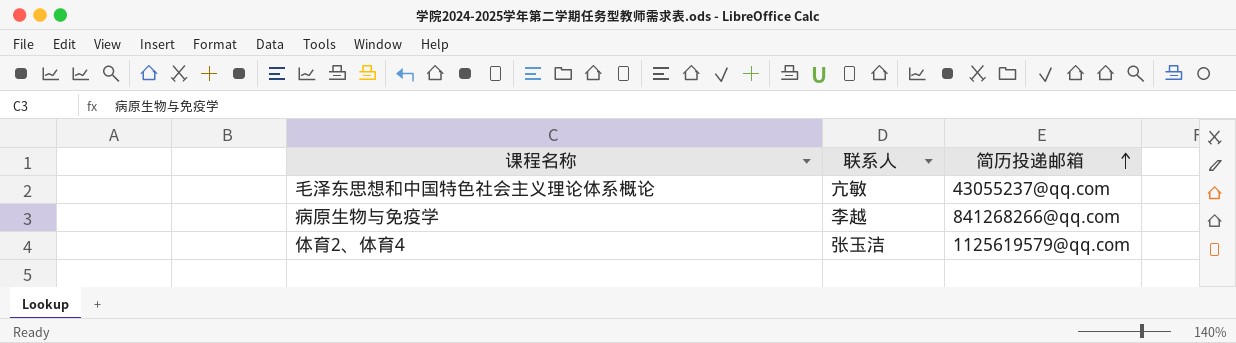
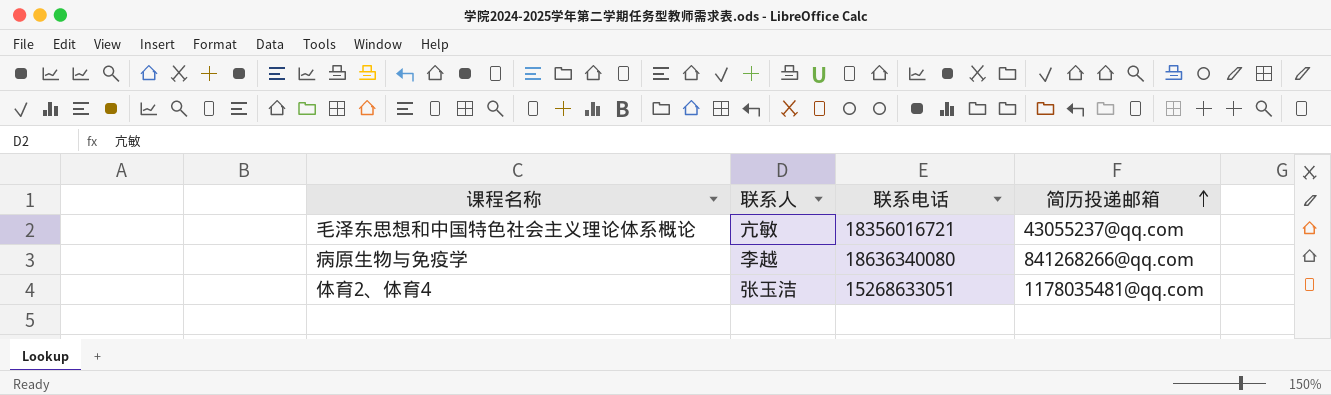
column 联系电话 | position: none -> 3
体育2、体育4 | 简历投递邮箱: 1125619579@qq.com -> 1178035481@qq.com

